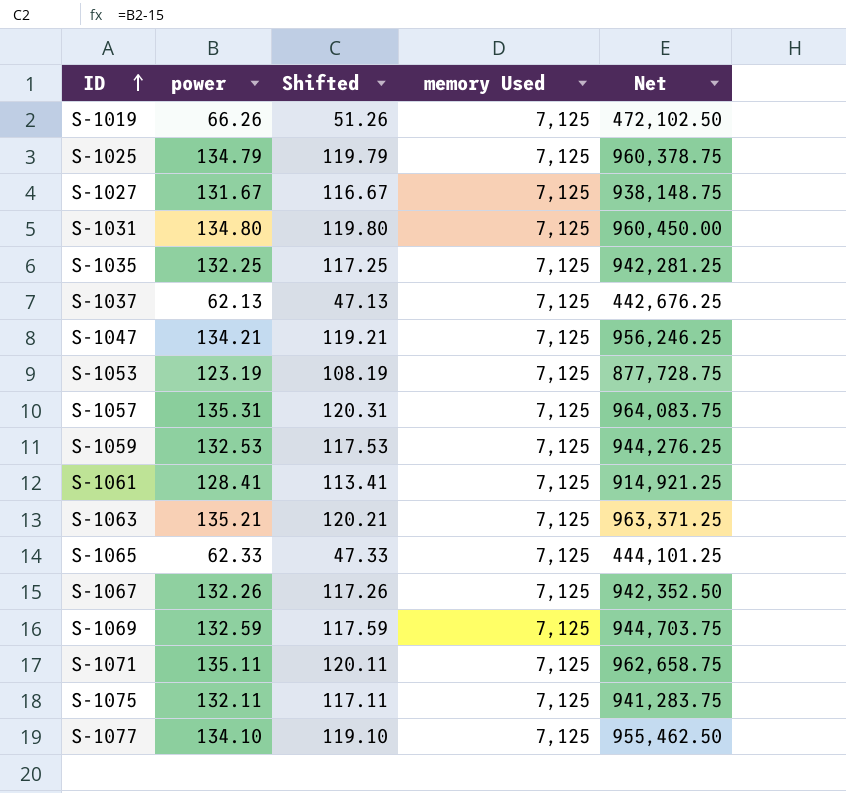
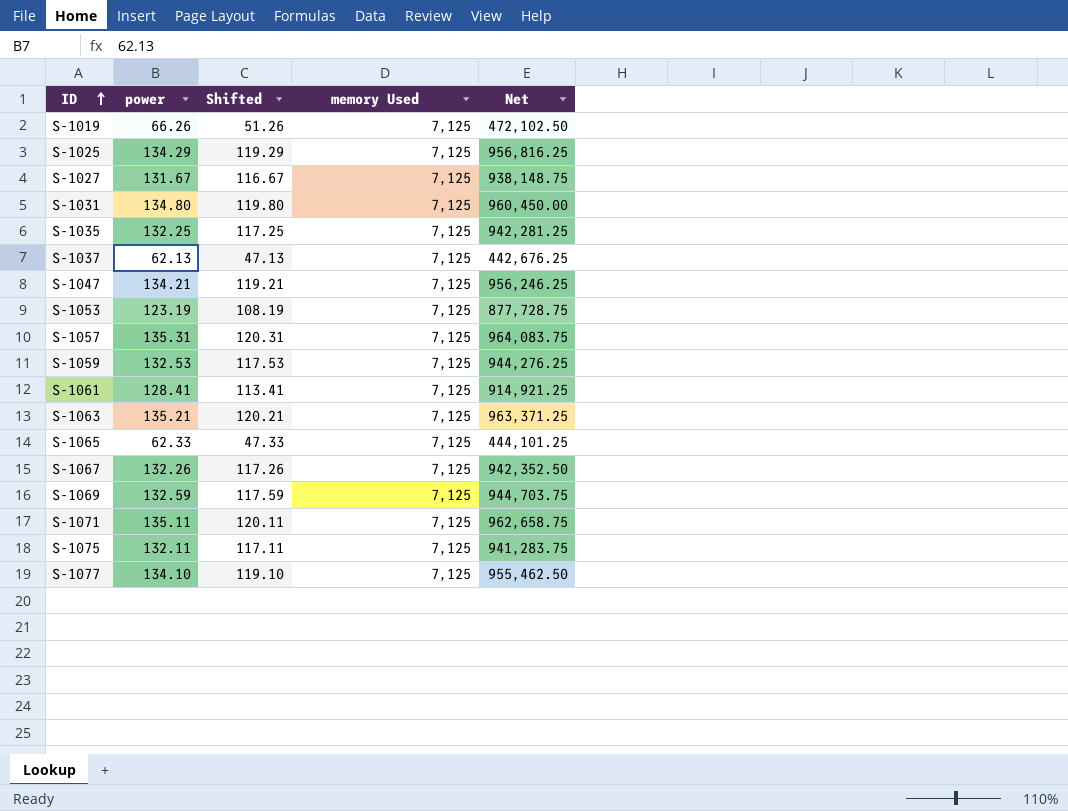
S-1025 | power: 134.79 -> 134.29
S-1025 | Shifted: 119.79 -> 119.29
S-1025 | Net: 960,378.75 -> 956,816.25

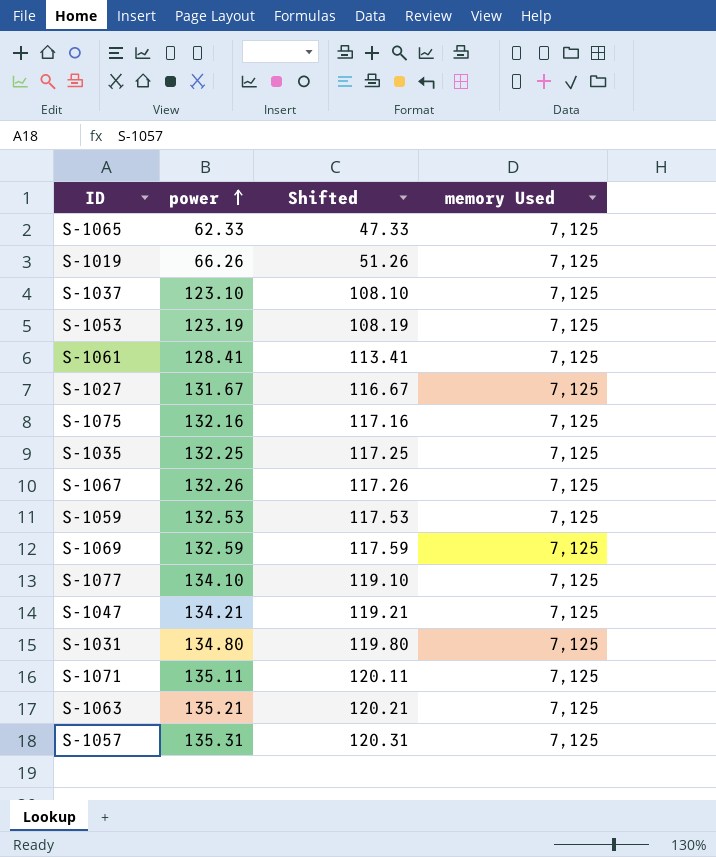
row order: ID ascending -> power ascending
column Net | formula: [power] * [memory Used] -> none
row S-1025: 134.29 | 119.29 | 7,125 | 956,816.25 -> none
S-1037 | power: 62.13 -> 123.10
S-1037 | Shifted: 47.13 -> 108.10
S-1075 | power: 132.11 -> 132.16
S-1075 | Shifted: 117.11 -> 117.16

